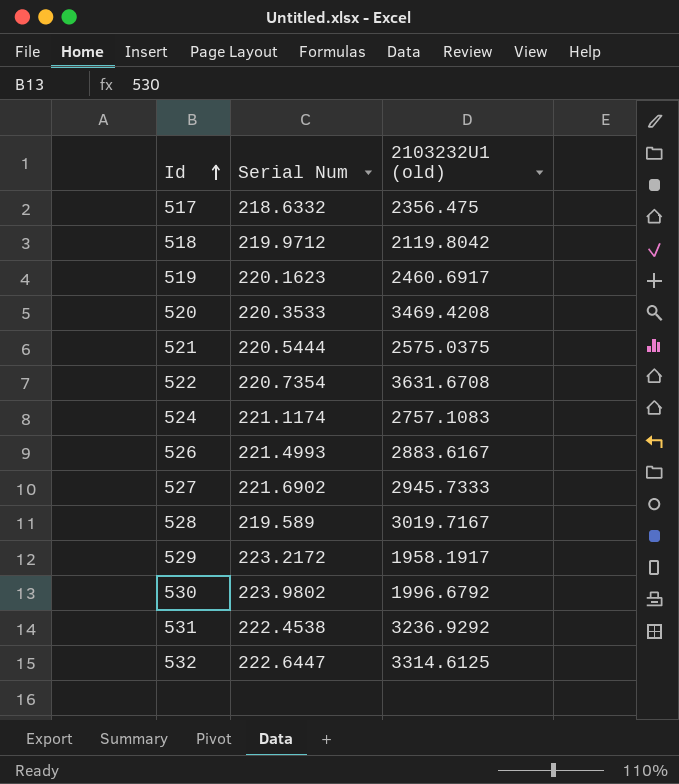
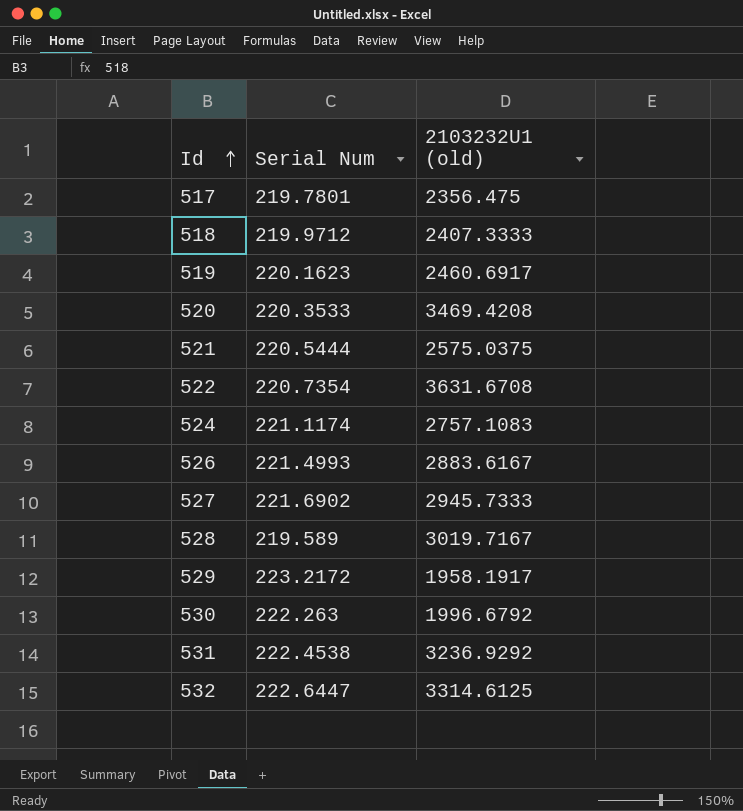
517 | Serial Num: 218.6332 -> 219.7801
518 | 2103232U1 (old): 2119.8042 -> 2407.3333
530 | Serial Num: 223.9802 -> 222.263

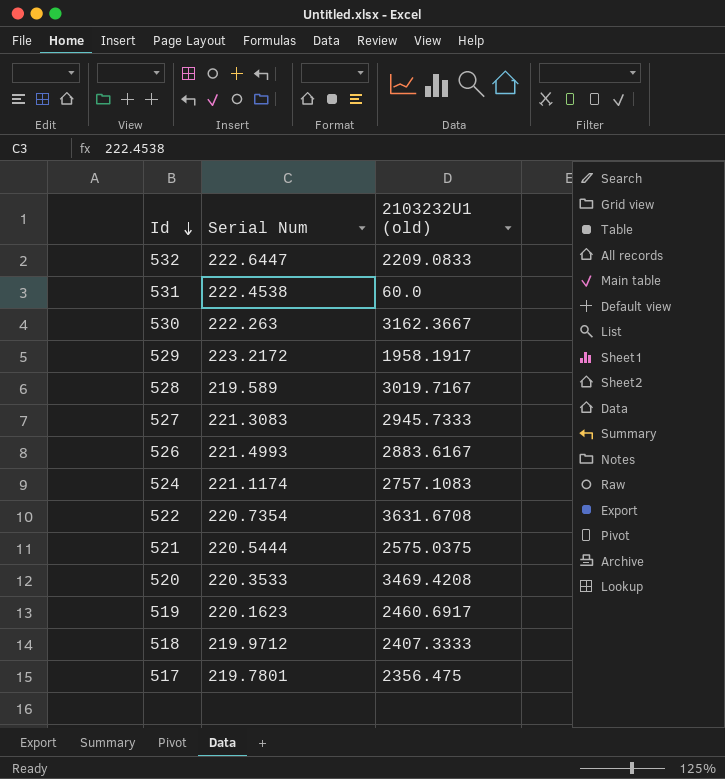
row order: Id ascending -> Id descending
532 | 2103232U1 (old): 3314.6125 -> 2209.0833
531 | 2103232U1 (old): 3236.9292 -> 60.0
530 | 2103232U1 (old): 1996.6792 -> 3162.3667
527 | Serial Num: 221.6902 -> 221.3083

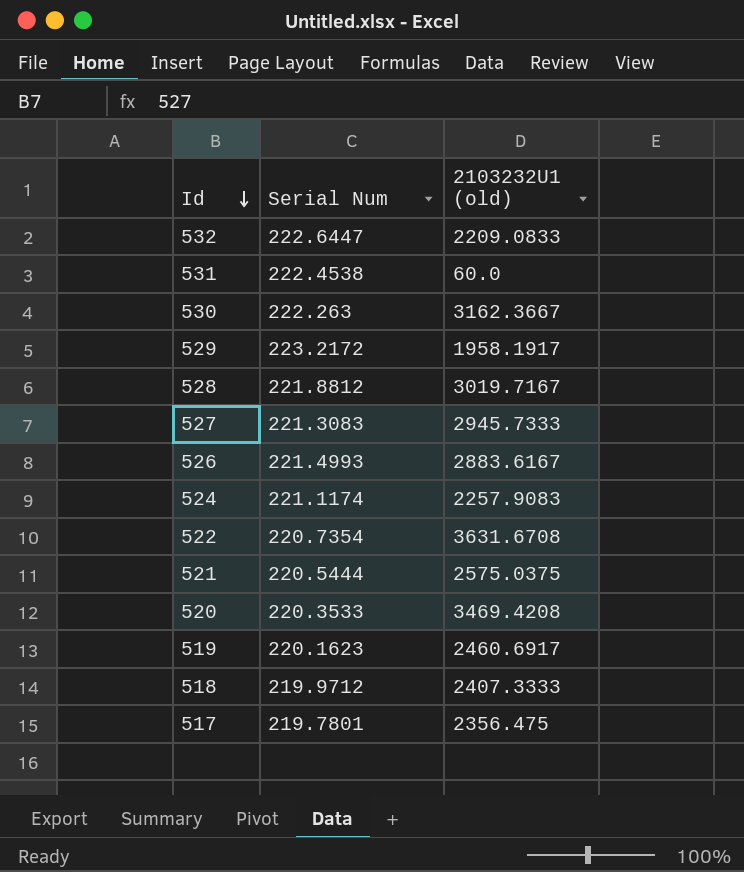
528 | Serial Num: 219.589 -> 221.8812
524 | 2103232U1 (old): 2757.1083 -> 2257.9083

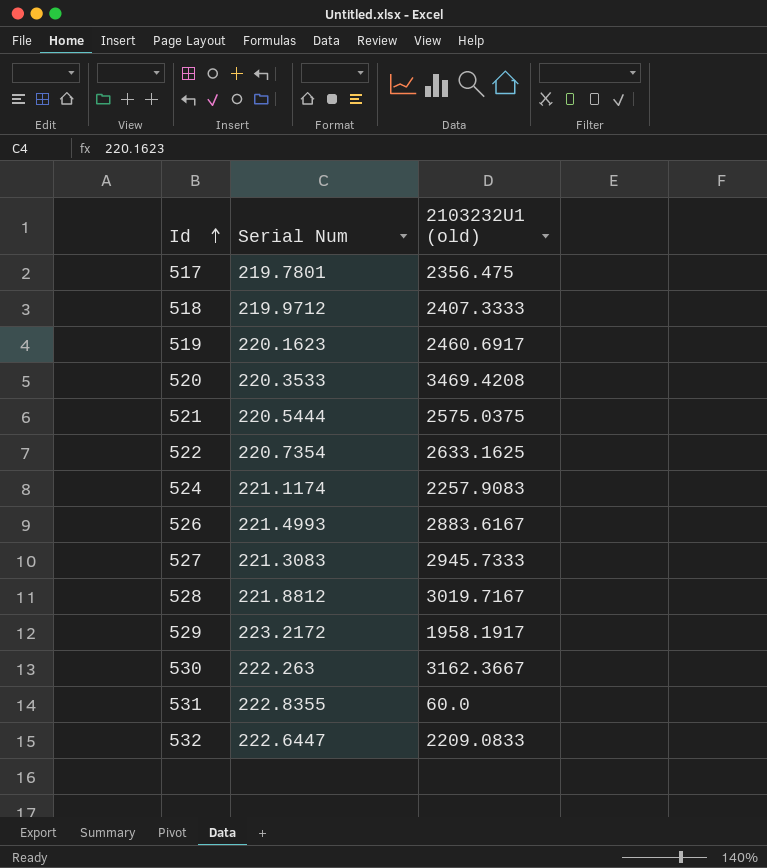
row order: Id descending -> Id ascending
522 | 2103232U1 (old): 3631.6708 -> 2633.1625
531 | Serial Num: 222.4538 -> 222.8355

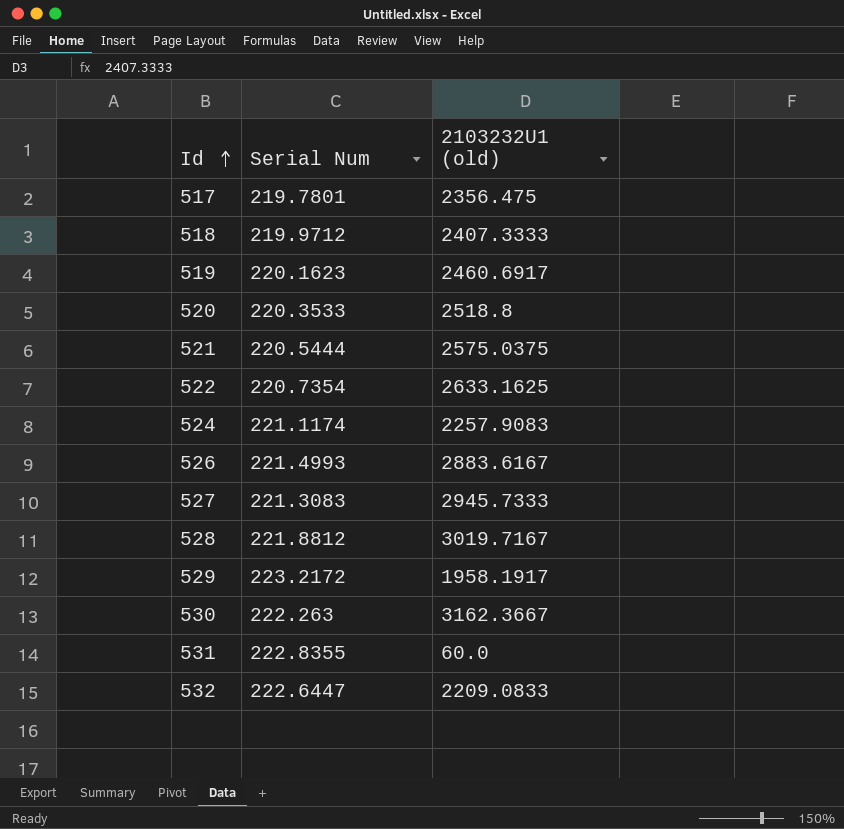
520 | 2103232U1 (old): 3469.4208 -> 2518.8

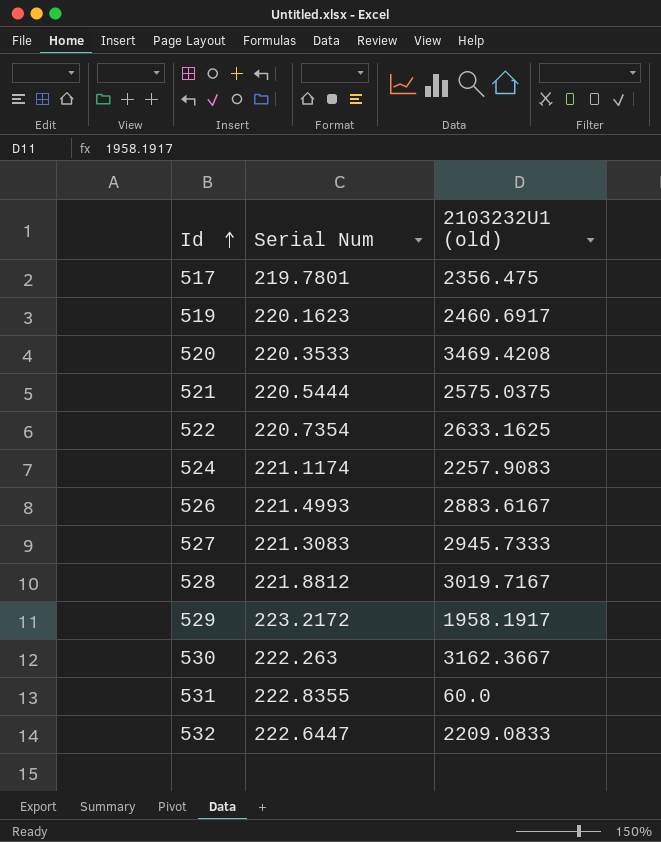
row 518: 219.9712 | 2407.3333 -> none
520 | 2103232U1 (old): 2518.8 -> 3469.4208

